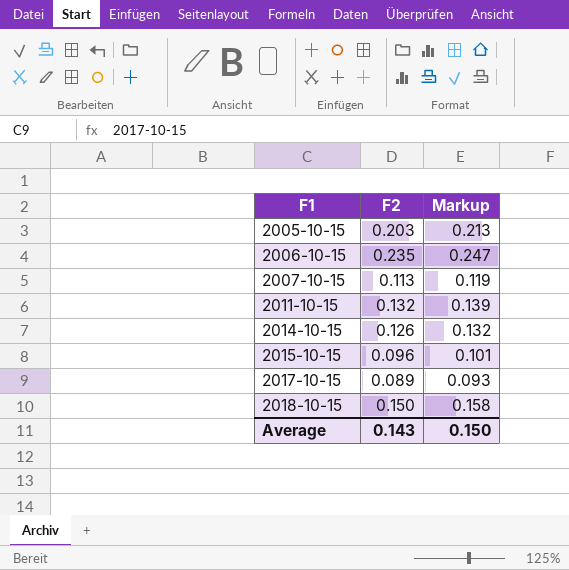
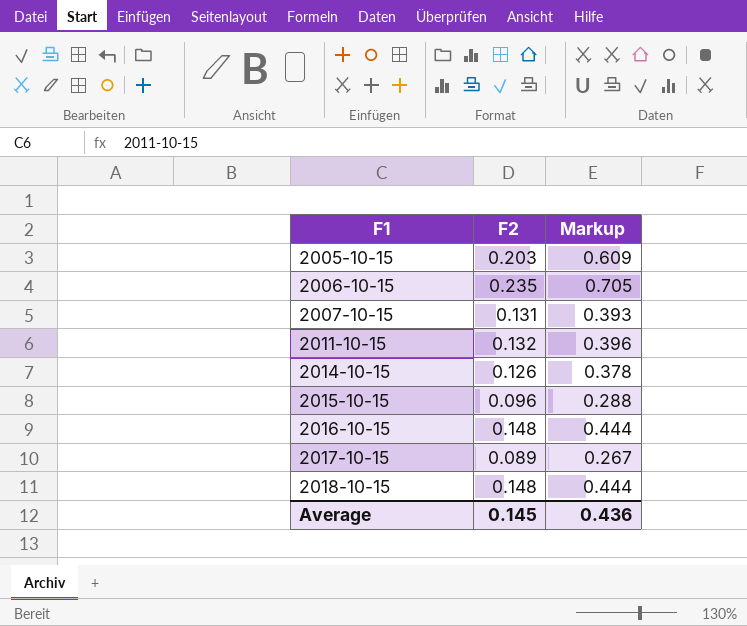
column Markup | formula: [F2] * 1.05 -> [F2] * 3
2007-10-15 | F2: 0.113 -> 0.131
row 2016-10-15: none -> 0.148 | 0.444
2018-10-15 | F2: 0.150 -> 0.148
Average | F2: 0.143 -> 0.145
Average | Markup: 0.150 -> 0.436

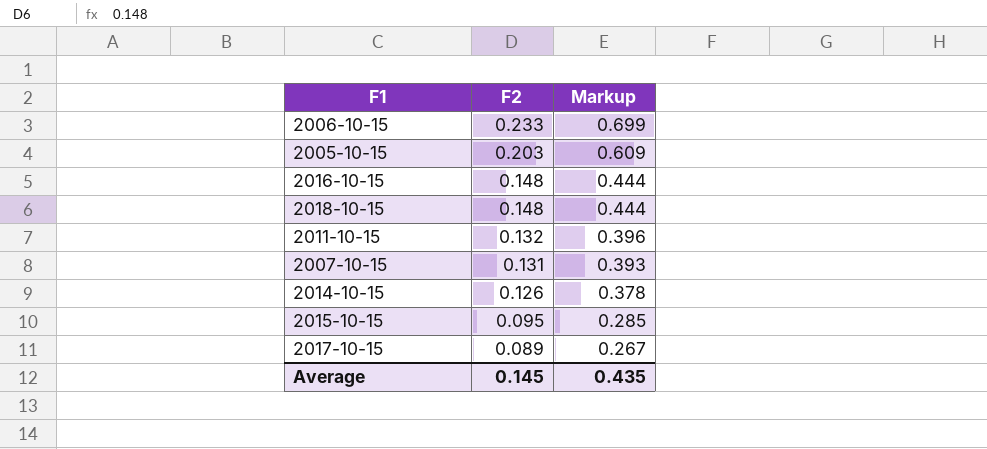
row order: F1 ascending -> F2 descending
2006-10-15 | F2: 0.235 -> 0.233
2006-10-15 | Markup: 0.705 -> 0.699
2015-10-15 | F2: 0.096 -> 0.095
2015-10-15 | Markup: 0.288 -> 0.285
Average | Markup: 0.436 -> 0.435

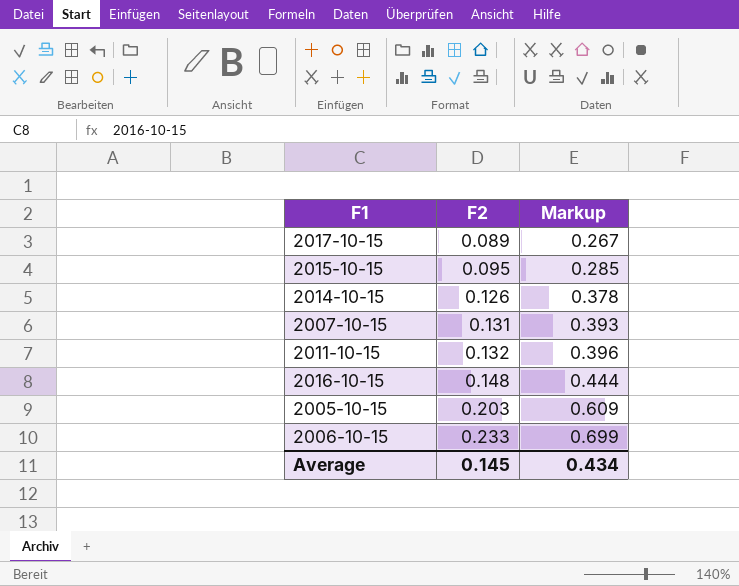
row order: F2 descending -> F2 ascending
row 2018-10-15: 0.148 | 0.444 -> none
Average | Markup: 0.435 -> 0.434

